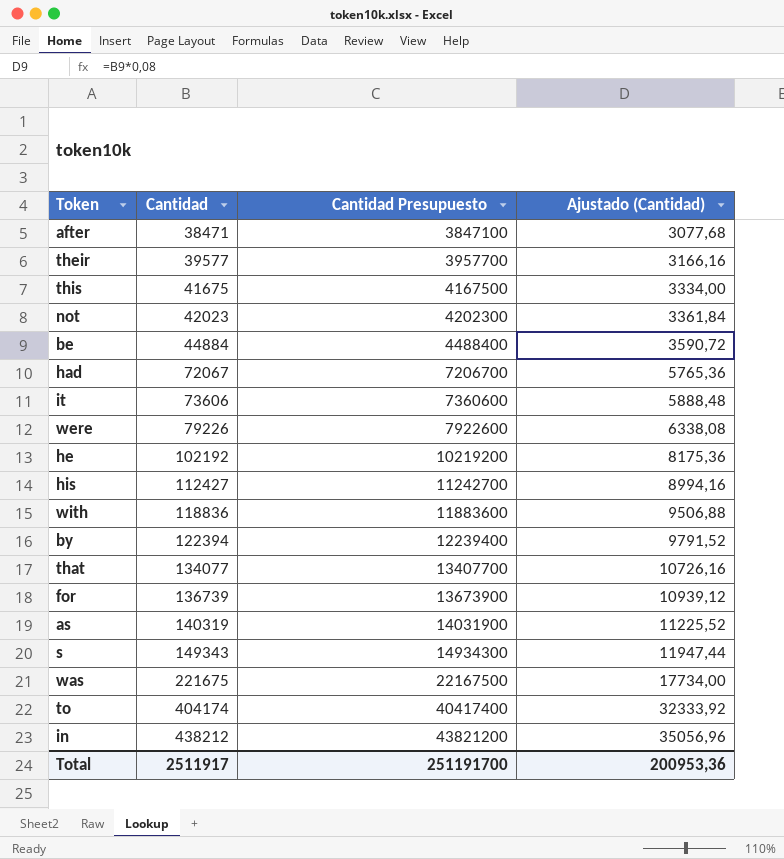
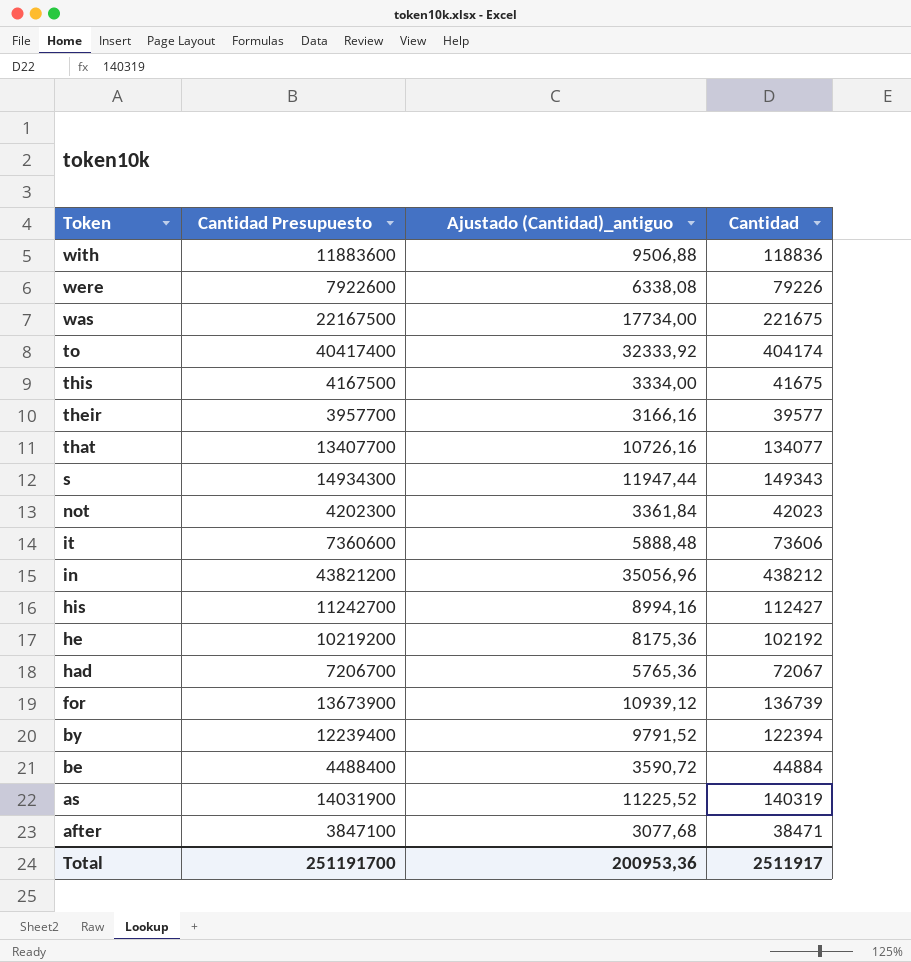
row order: Cantidad ascending -> Token descending
column name: Ajustado (Cantidad) -> Ajustado (Cantidad)_antiguo
column Cantidad | position: 2 -> 4

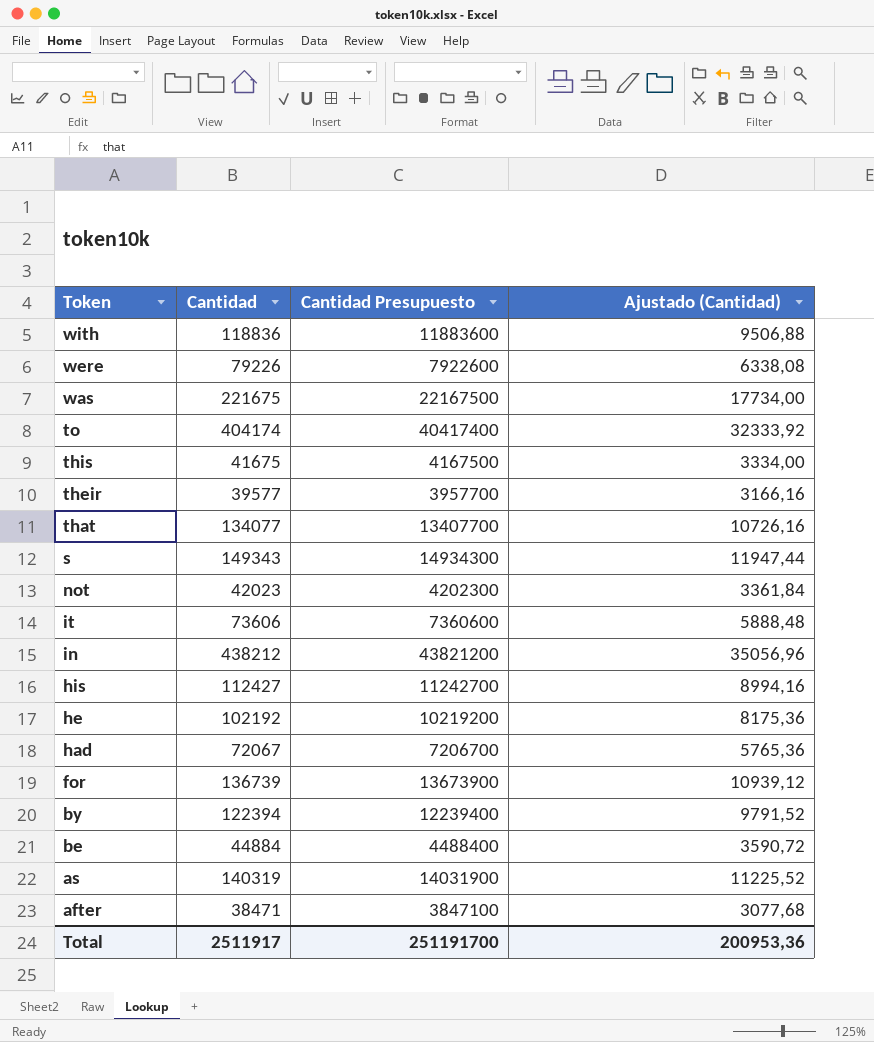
column Cantidad | position: 4 -> 2
column name: Ajustado (Cantidad)_antiguo -> Ajustado (Cantidad)

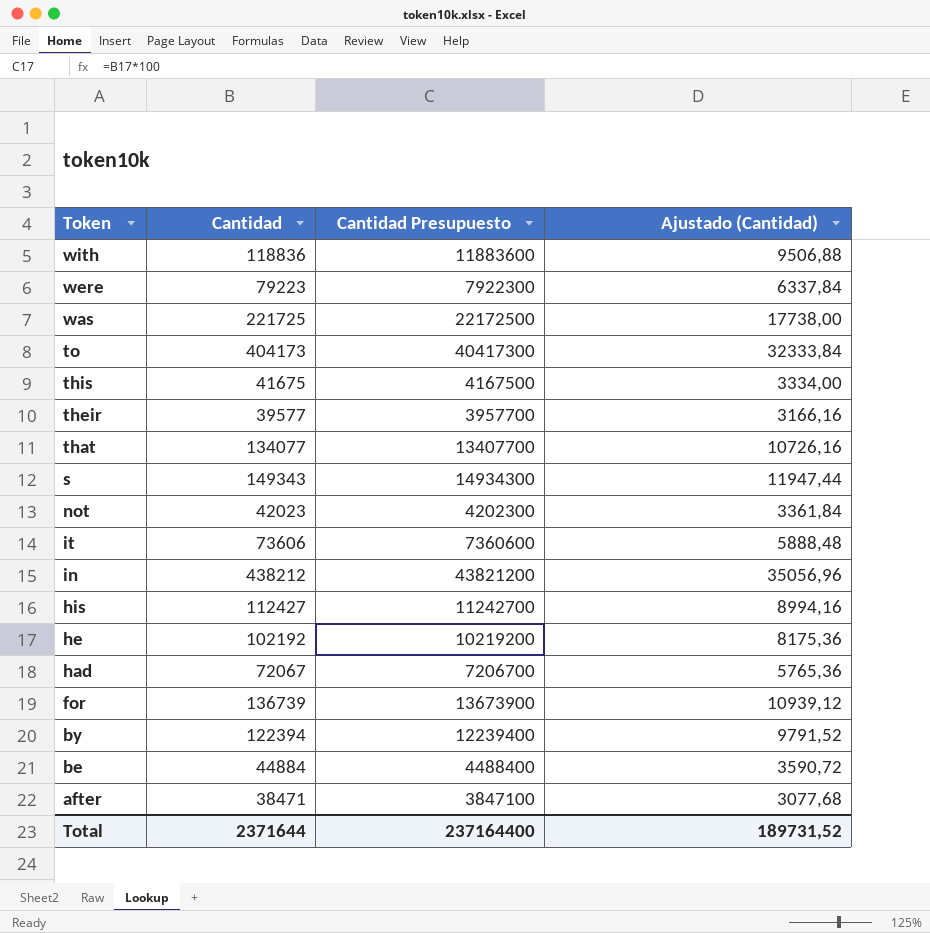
row as: 140319 | 14031900 | 11225,52 -> none
were | Cantidad: 79226 -> 79223
were | Cantidad Presupuesto: 7922600 -> 7922300
were | Ajustado (Cantidad): 6338,08 -> 6337,84
was | Cantidad: 221675 -> 221725
was | Cantidad Presupuesto: 22167500 -> 22172500
was | Ajustado (Cantidad): 17734,00 -> 17738,00
to | Cantidad: 404174 -> 404173
to | Cantidad Presupuesto: 40417400 -> 40417300
to | Ajustado (Cantidad): 32333,92 -> 32333,84
Total | Cantidad: 2511917 -> 2371644
Total | Cantidad Presupuesto: 251191700 -> 237164400
Total | Ajustado (Cantidad): 200953,36 -> 189731,52

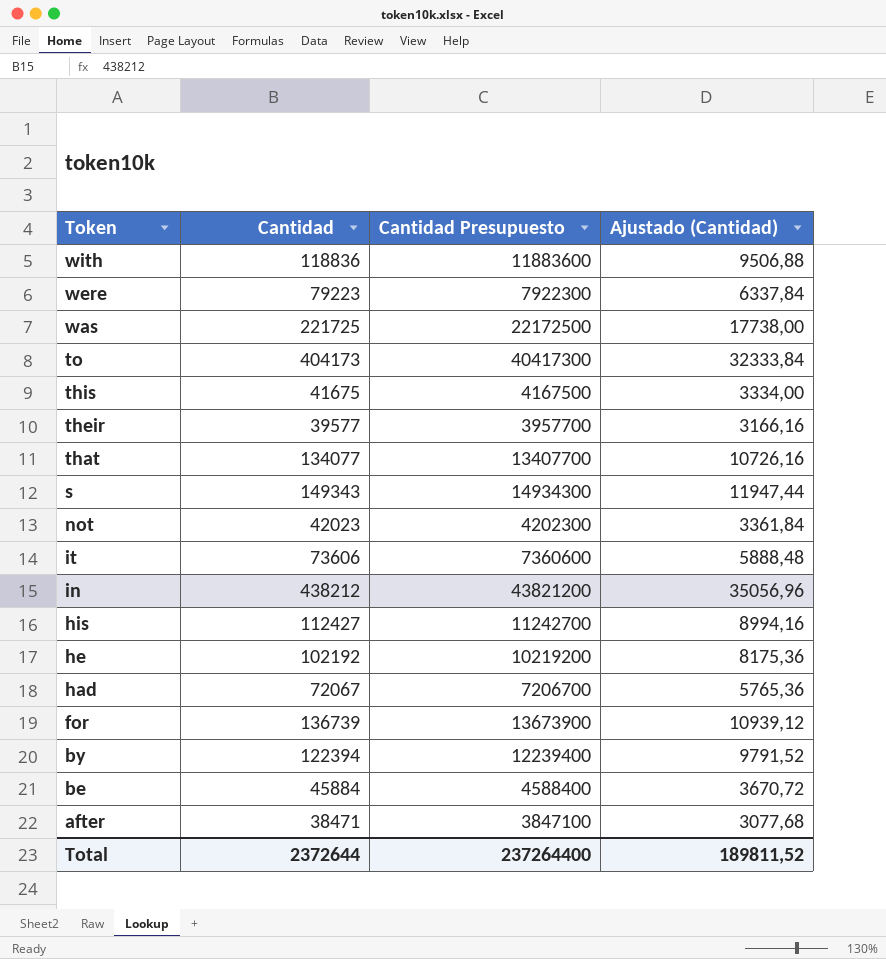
be | Cantidad: 44884 -> 45884
be | Cantidad Presupuesto: 4488400 -> 4588400
be | Ajustado (Cantidad): 3590,72 -> 3670,72
Total | Cantidad: 2371644 -> 2372644
Total | Cantidad Presupuesto: 237164400 -> 237264400
Total | Ajustado (Cantidad): 189731,52 -> 189811,52

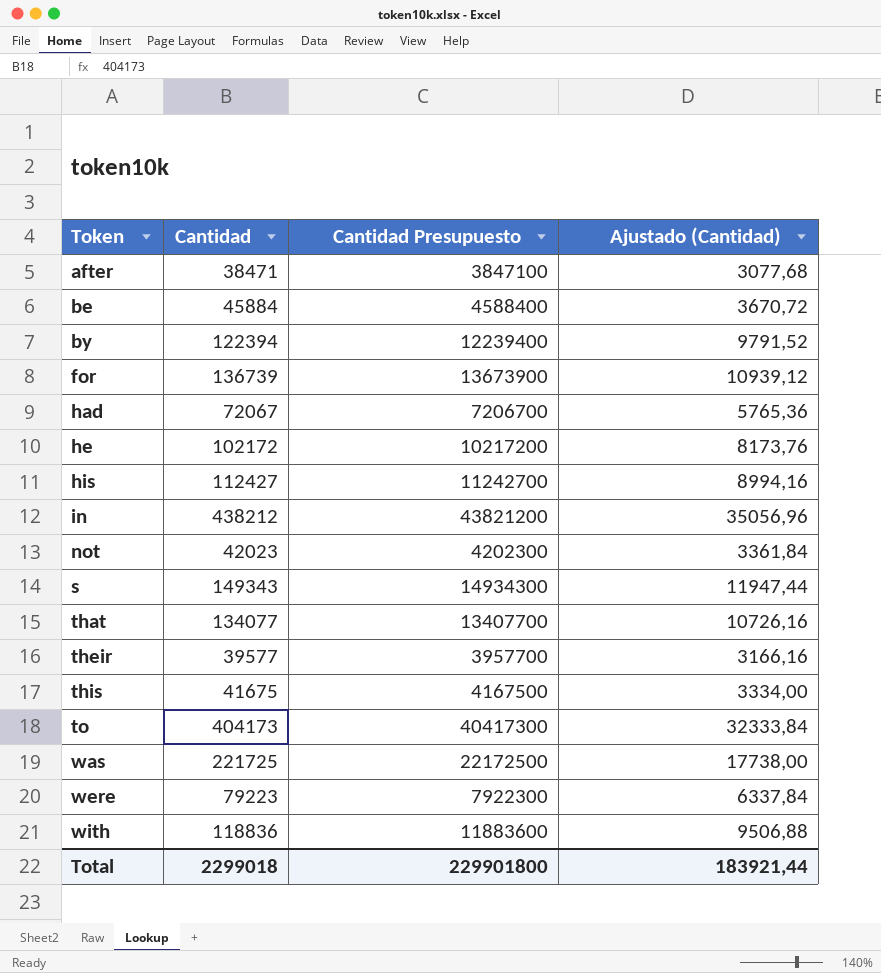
row order: Token descending -> Token ascending
row it: 73606 | 7360600 | 5888,48 -> none
he | Cantidad: 102192 -> 102172
he | Cantidad Presupuesto: 10219200 -> 10217200
he | Ajustado (Cantidad): 8175,36 -> 8173,76
Total | Cantidad: 2372644 -> 2299018
Total | Cantidad Presupuesto: 237264400 -> 229901800
Total | Ajustado (Cantidad): 189811,52 -> 183921,44

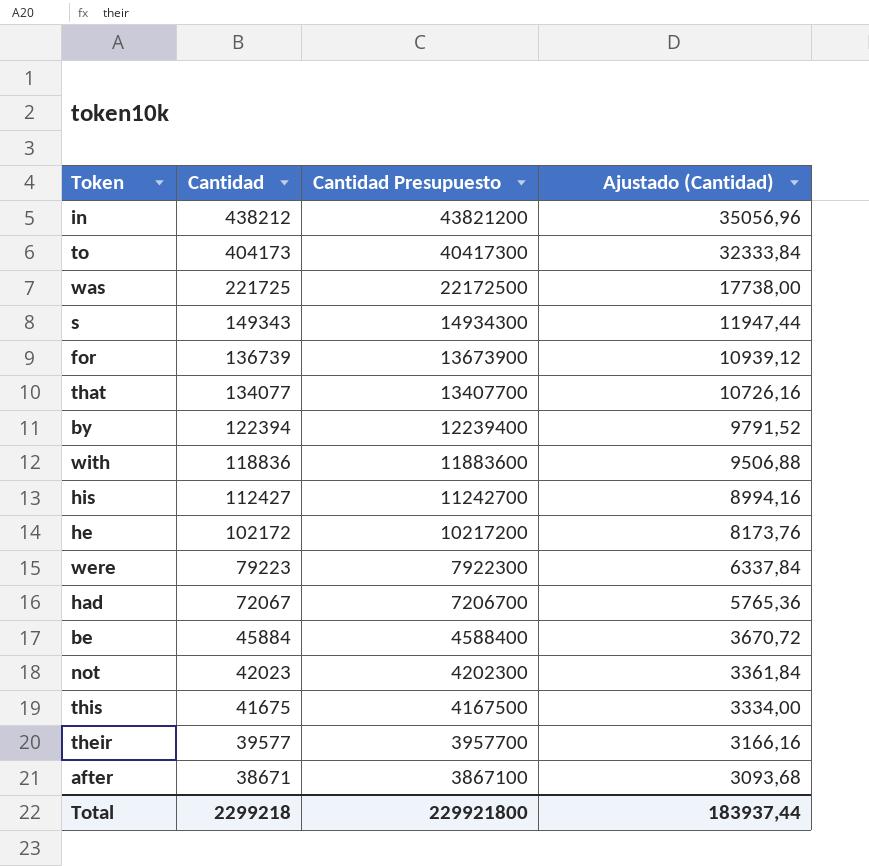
row order: Token ascending -> Cantidad descending
after | Cantidad: 38471 -> 38671
after | Cantidad Presupuesto: 3847100 -> 3867100
after | Ajustado (Cantidad): 3077,68 -> 3093,68
Total | Cantidad: 2299018 -> 2299218
Total | Cantidad Presupuesto: 229901800 -> 229921800
Total | Ajustado (Cantidad): 183921,44 -> 183937,44

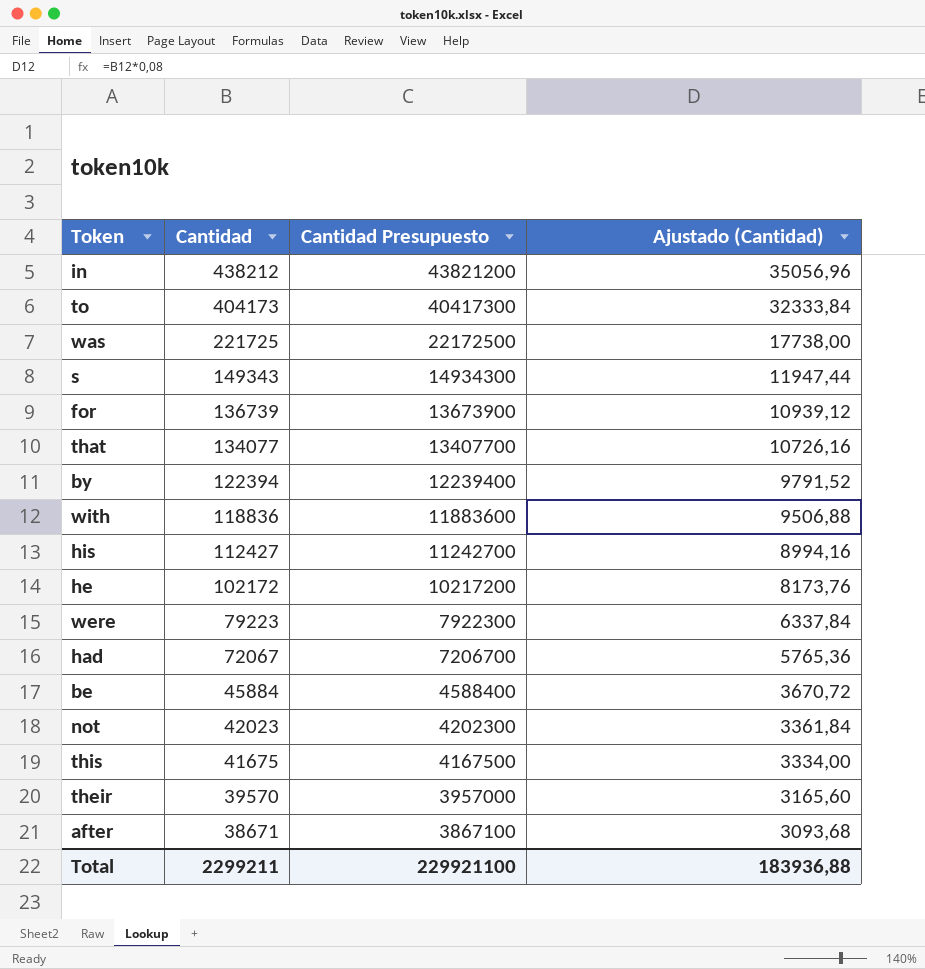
their | Cantidad: 39577 -> 39570
their | Cantidad Presupuesto: 3957700 -> 3957000
their | Ajustado (Cantidad): 3166,16 -> 3165,60
Total | Cantidad: 2299218 -> 2299211
Total | Cantidad Presupuesto: 229921800 -> 229921100
Total | Ajustado (Cantidad): 183937,44 -> 183936,88

